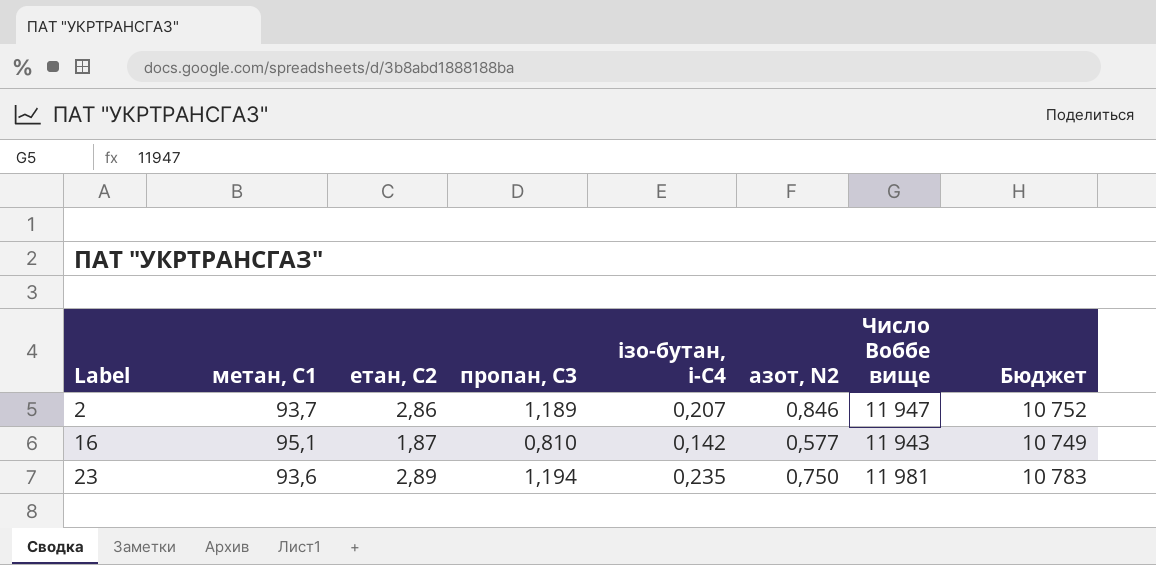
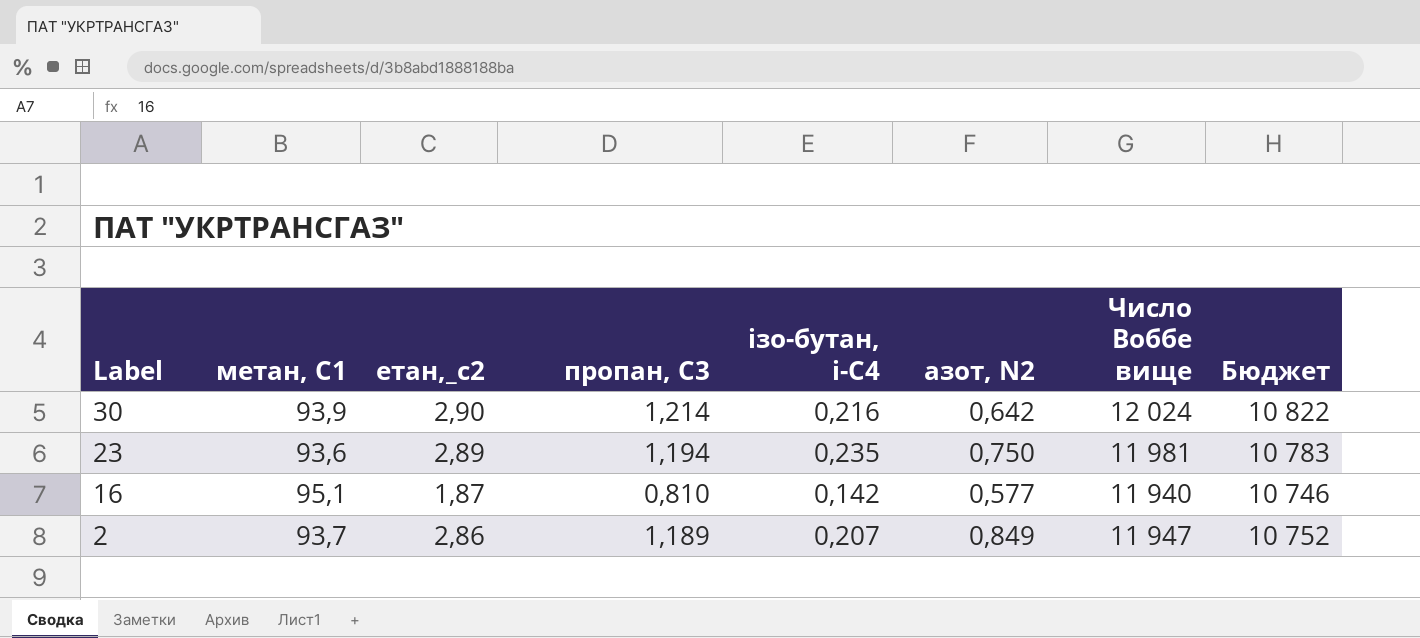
row order: Label ascending -> Label descending
column name: етан, С2 -> етан,_с2
row 30: none -> 93,9 | 2,90 | 1,214 | 0,216 | 0,642 | 12 024 | 10 822
16 | Число Воббе вище: 11 943 -> 11 940
16 | Бюджет: 10 749 -> 10 746
2 | азот, N2: 0,846 -> 0,849

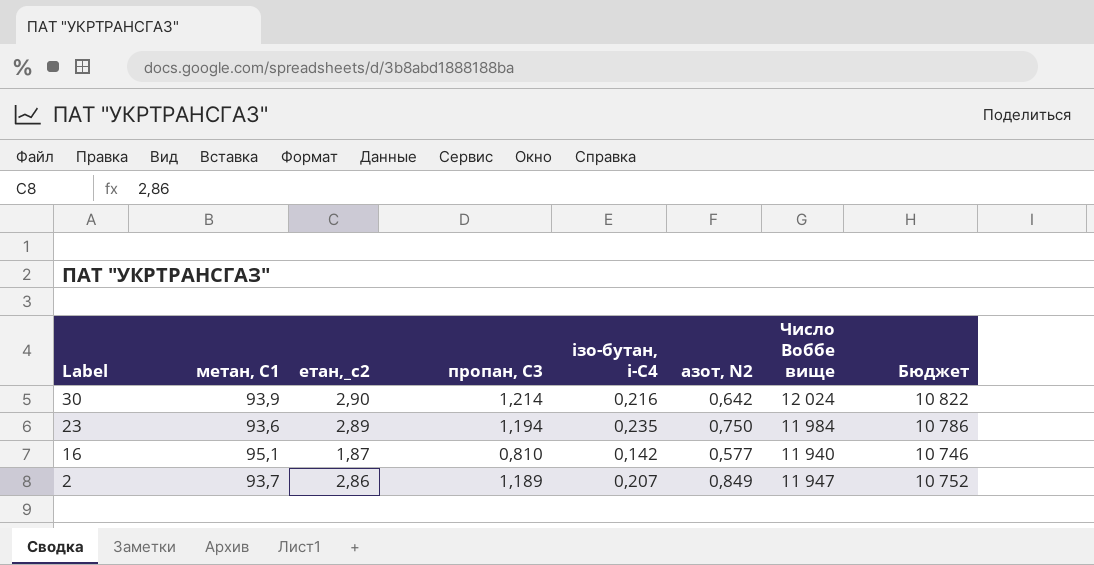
23 | Число Воббе вище: 11 981 -> 11 984
23 | Бюджет: 10 783 -> 10 786

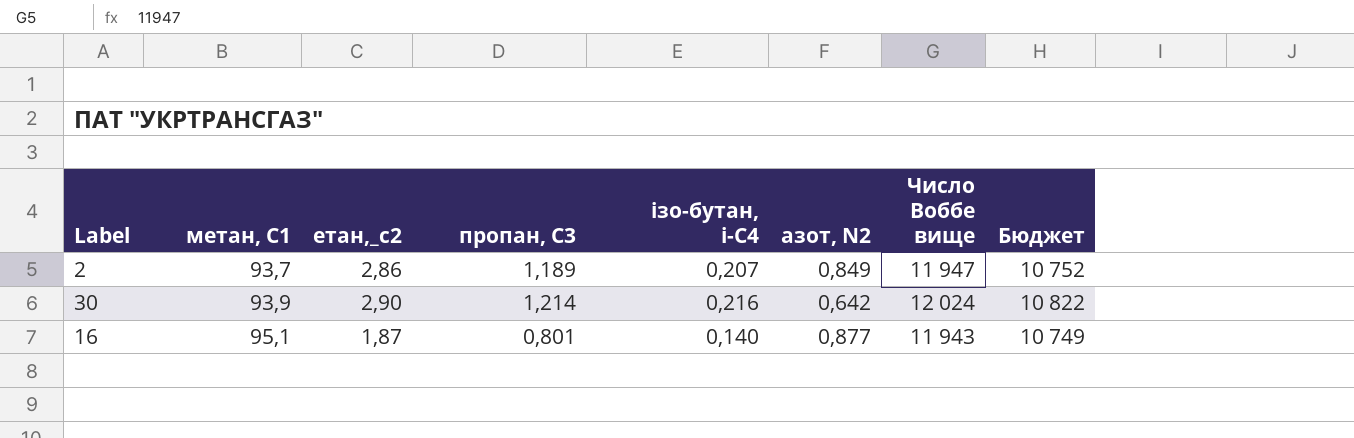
row order: Label descending -> метан, С1 ascending
row 23: 93,6 | 2,89 | 1,194 | 0,235 | 0,750 | 11 984 | 10 786 -> none
16 | пропан, С3: 0,810 -> 0,801
16 | ізо-бутан, і-С4: 0,142 -> 0,140
16 | азот, N2: 0,577 -> 0,877
16 | Число Воббе вище: 11 940 -> 11 943
16 | Бюджет: 10 746 -> 10 749

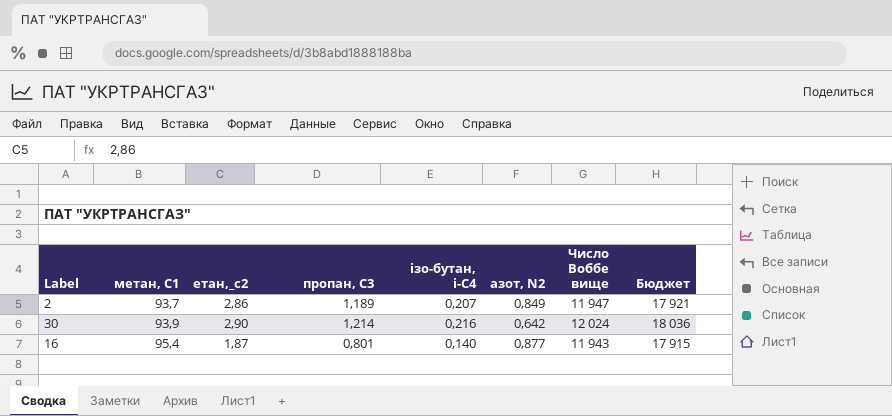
column Бюджет | formula: [Число Воббе вище] * 0,9 -> [Число Воббе вище] * 1,5
16 | метан, С1: 95,1 -> 95,4

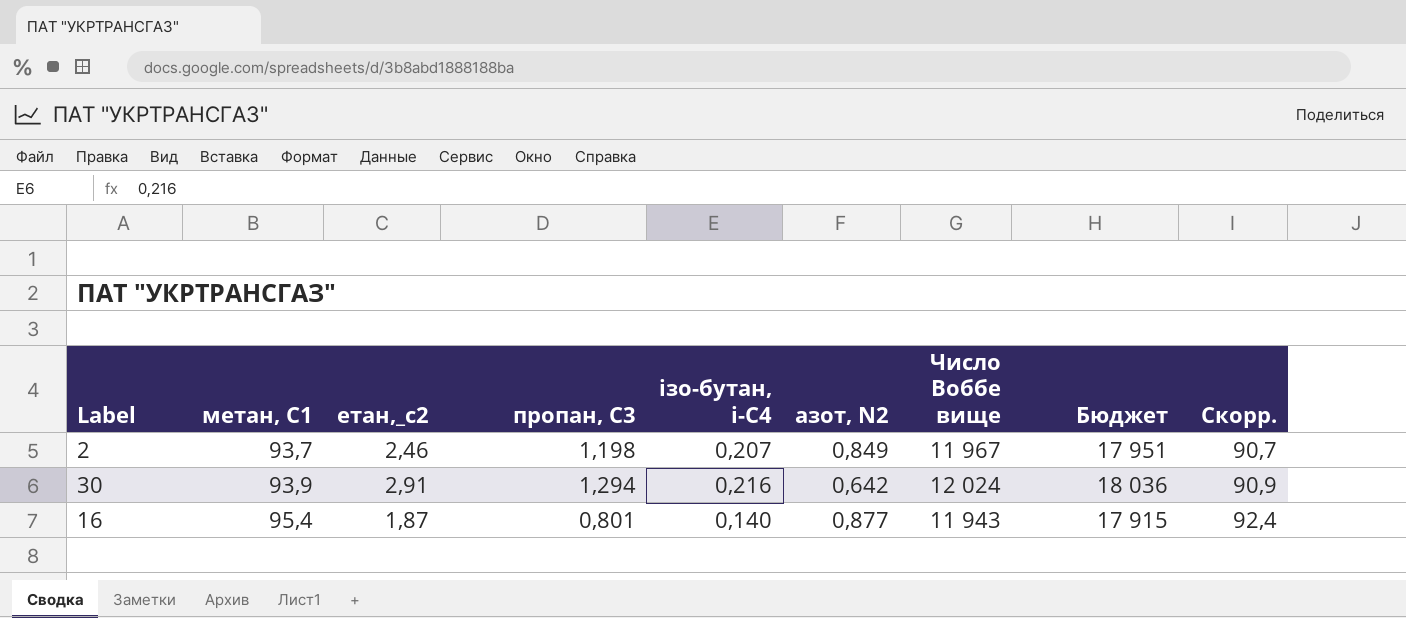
column Скорр. | formula: none -> [метан, С1] - 3
2 | етан,_с2: 2,86 -> 2,46
2 | пропан, С3: 1,189 -> 1,198
2 | Число Воббе вище: 11 947 -> 11 967
2 | Бюджет: 17 921 -> 17 951
30 | етан,_с2: 2,90 -> 2,91
30 | пропан, С3: 1,214 -> 1,294

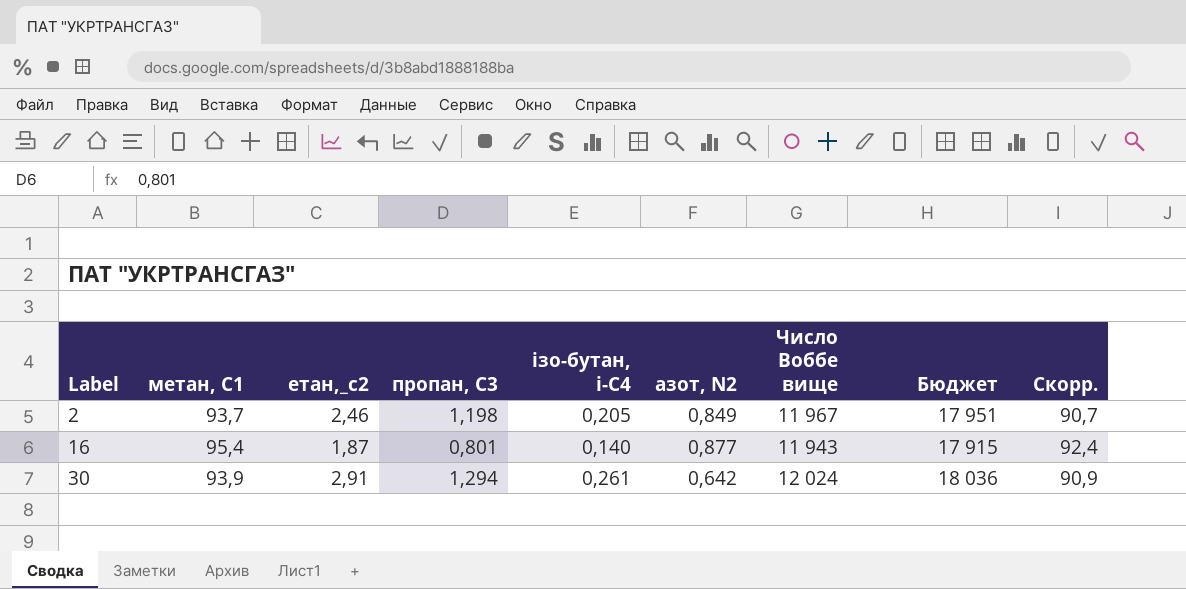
row order: метан, С1 ascending -> Label ascending
2 | ізо-бутан, і-С4: 0,207 -> 0,205
30 | ізо-бутан, і-С4: 0,216 -> 0,261

